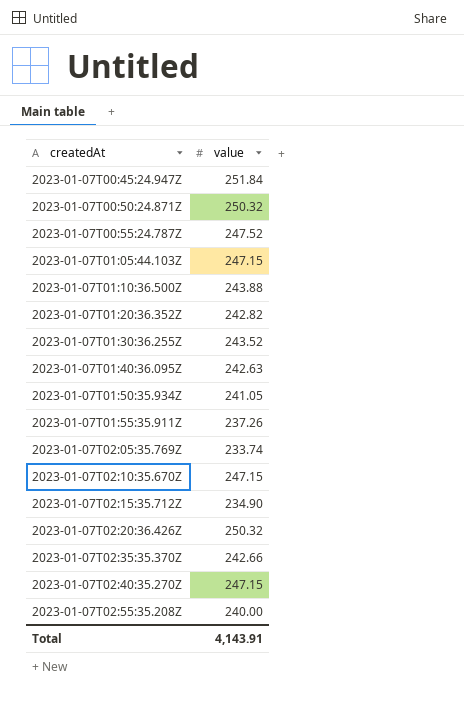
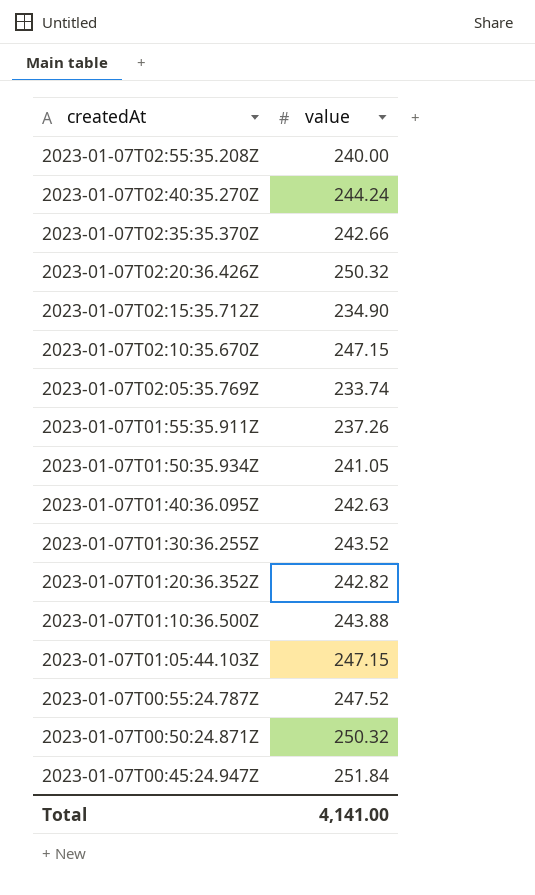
row order: createdAt ascending -> createdAt descending
2023-01-07T02:40:35.270Z | value: 247.15 -> 244.24
Total | value: 4,143.91 -> 4,141.00

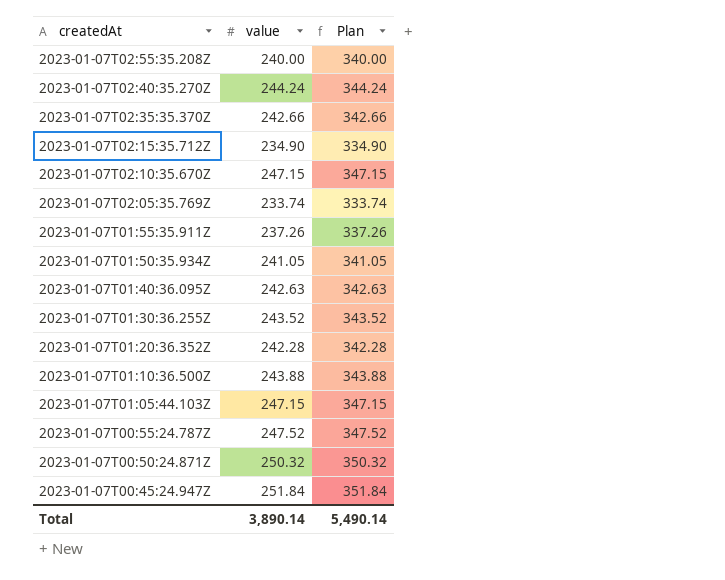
column Plan | formula: none -> [value] + 100
row 2023-01-07T02:20:36.426Z: 250.32 -> none
2023-01-07T01:20:36.352Z | value: 242.82 -> 242.28
Total | value: 4,141.00 -> 3,890.14

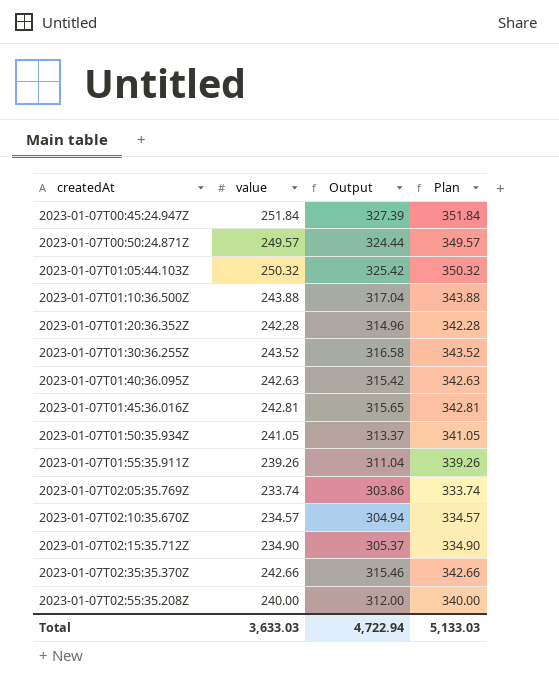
row order: createdAt descending -> createdAt ascending
column Output | formula: none -> [value] * 1.3
row 2023-01-07T02:40:35.270Z: 244.24 | 344.24 -> none
row 2023-01-07T00:55:24.787Z: 247.52 | 347.52 -> none
2023-01-07T00:50:24.871Z | value: 250.32 -> 249.57
2023-01-07T00:50:24.871Z | Plan: 350.32 -> 349.57
2023-01-07T01:05:44.103Z | value: 247.15 -> 250.32
2023-01-07T01:05:44.103Z | Plan: 347.15 -> 350.32
row 2023-01-07T01:45:36.016Z: none -> 242.81 | 315.65 | 342.81
2023-01-07T01:55:35.911Z | value: 237.26 -> 239.26
2023-01-07T01:55:35.911Z | Plan: 337.26 -> 339.26
2023-01-07T02:10:35.670Z | value: 247.15 -> 234.57
2023-01-07T02:10:35.670Z | Plan: 347.15 -> 334.57
Total | value: 3,890.14 -> 3,633.03
Total | Plan: 5,490.14 -> 5,133.03

